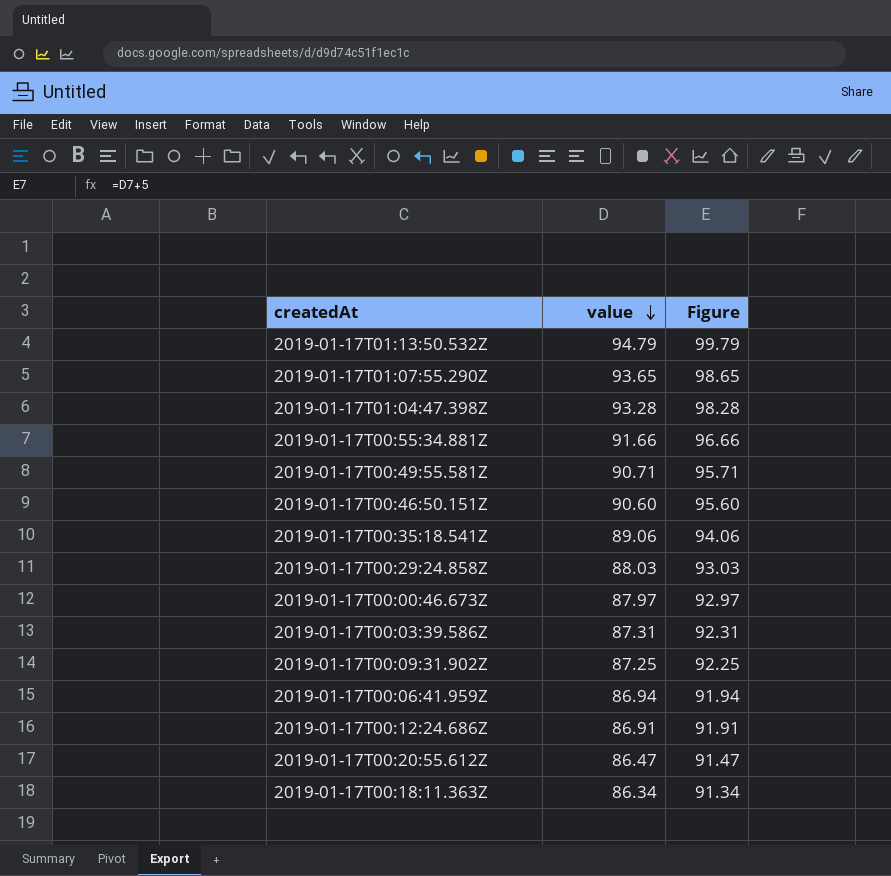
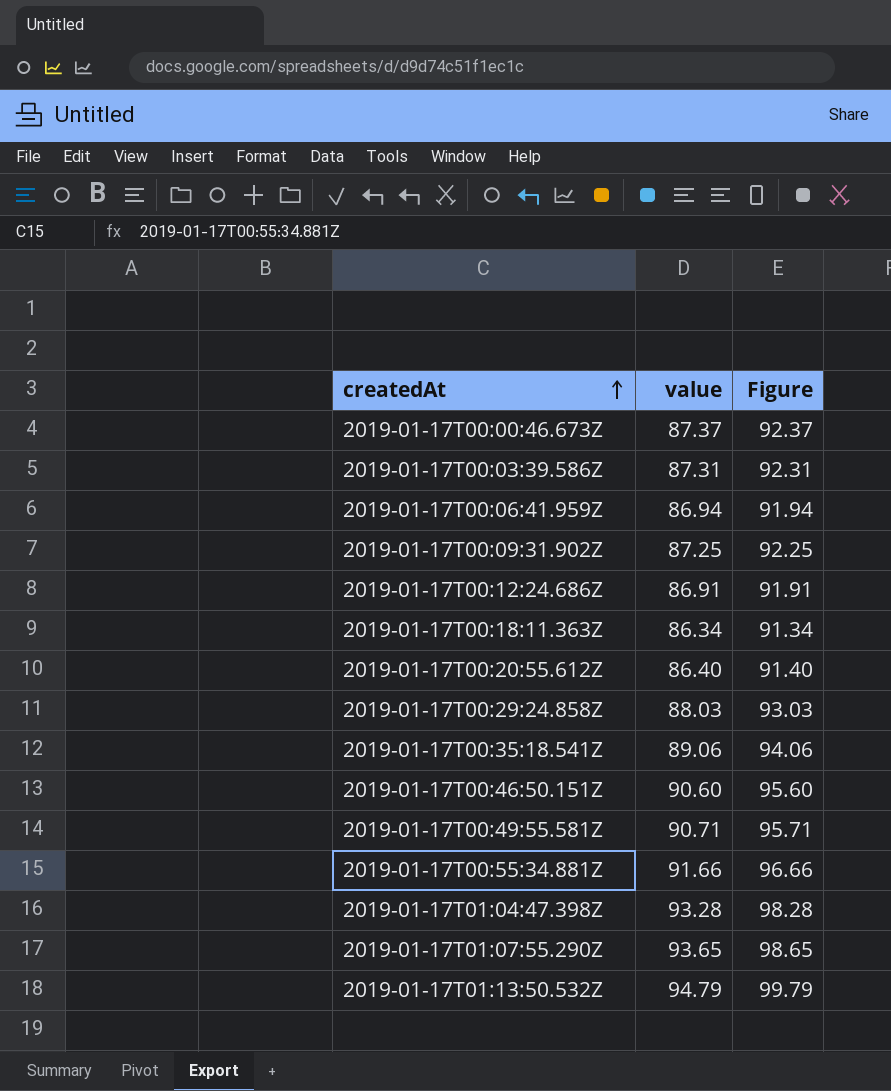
row order: value descending -> createdAt ascending
2019-01-17T00:00:46.673Z | value: 87.97 -> 87.37
2019-01-17T00:00:46.673Z | Figure: 92.97 -> 92.37
2019-01-17T00:20:55.612Z | value: 86.47 -> 86.40
2019-01-17T00:20:55.612Z | Figure: 91.47 -> 91.40

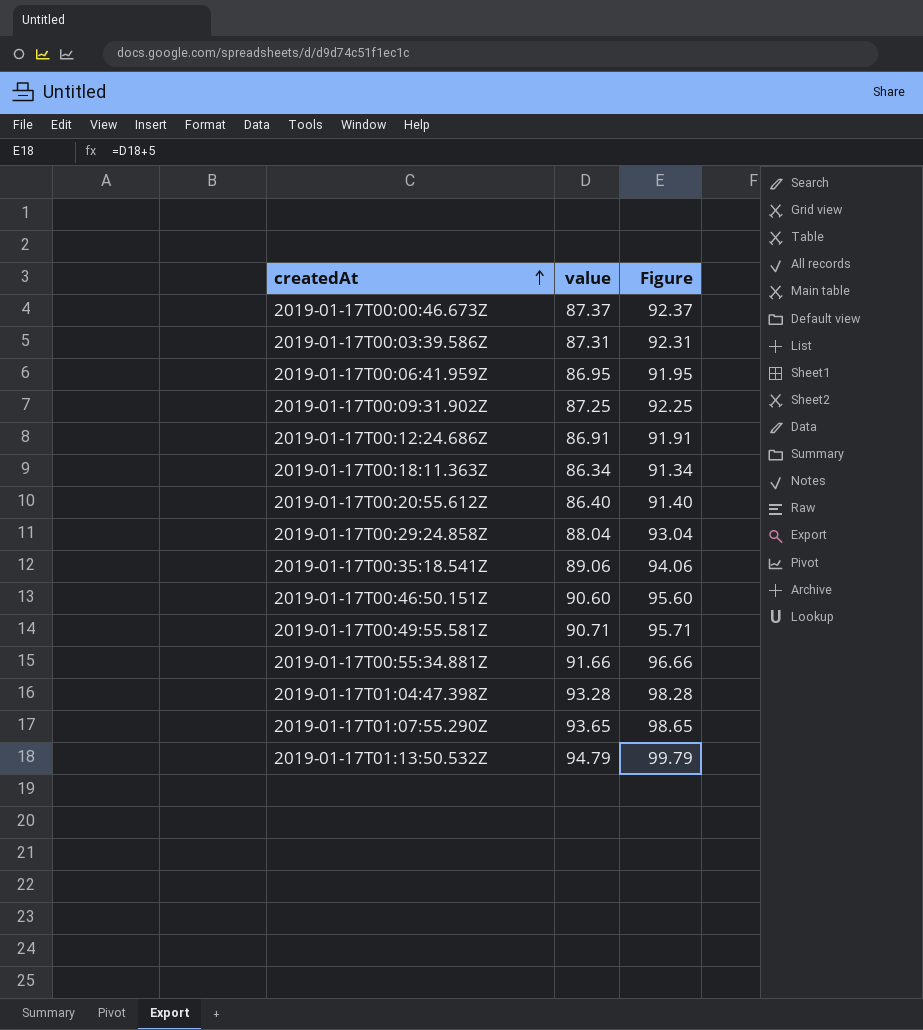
2019-01-17T00:06:41.959Z | value: 86.94 -> 86.95
2019-01-17T00:06:41.959Z | Figure: 91.94 -> 91.95
2019-01-17T00:29:24.858Z | value: 88.03 -> 88.04
2019-01-17T00:29:24.858Z | Figure: 93.03 -> 93.04

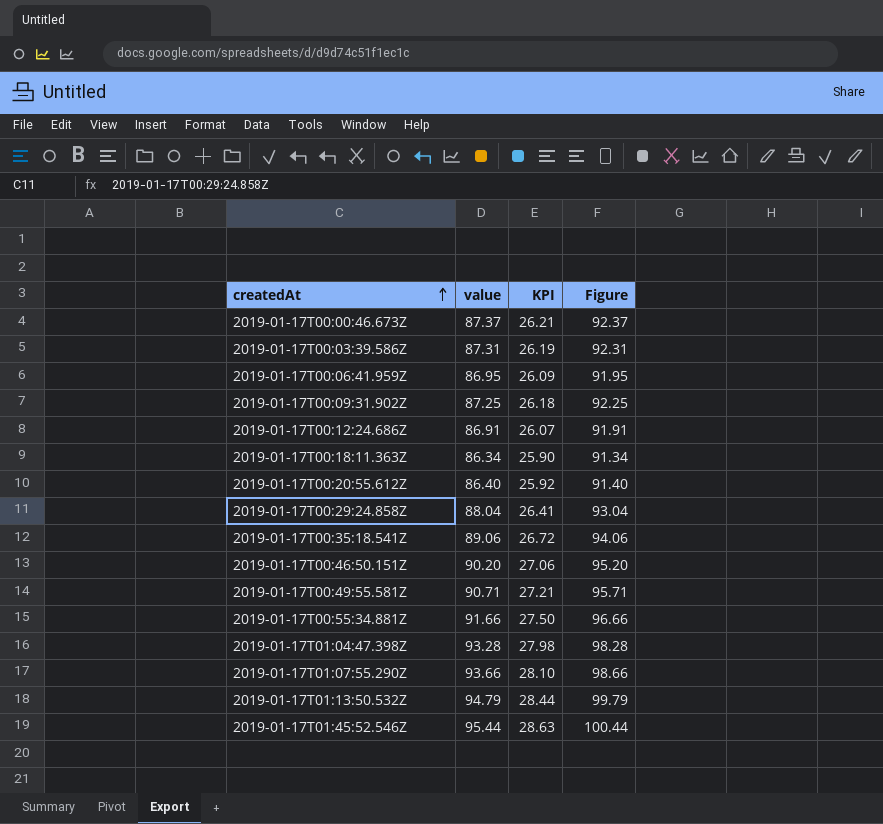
column KPI | formula: none -> [value] * 0.3
2019-01-17T00:46:50.151Z | value: 90.60 -> 90.20
2019-01-17T00:46:50.151Z | Figure: 95.60 -> 95.20
2019-01-17T01:07:55.290Z | value: 93.65 -> 93.66
2019-01-17T01:07:55.290Z | Figure: 98.65 -> 98.66
row 2019-01-17T01:45:52.546Z: none -> 95.44 | 28.63 | 100.44

